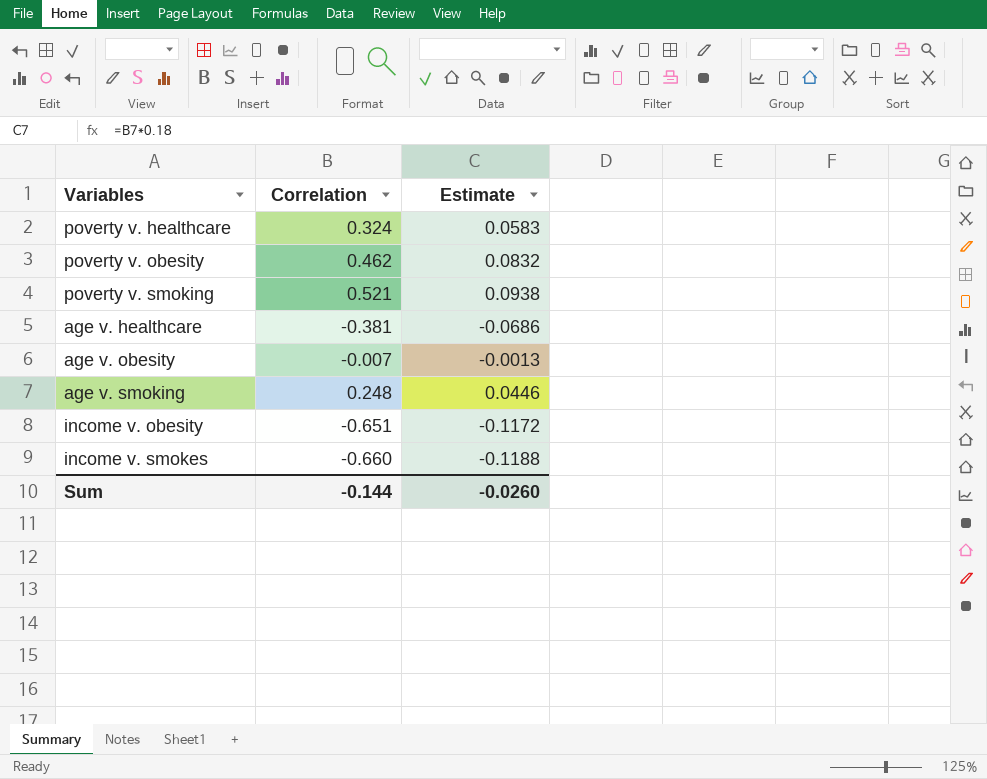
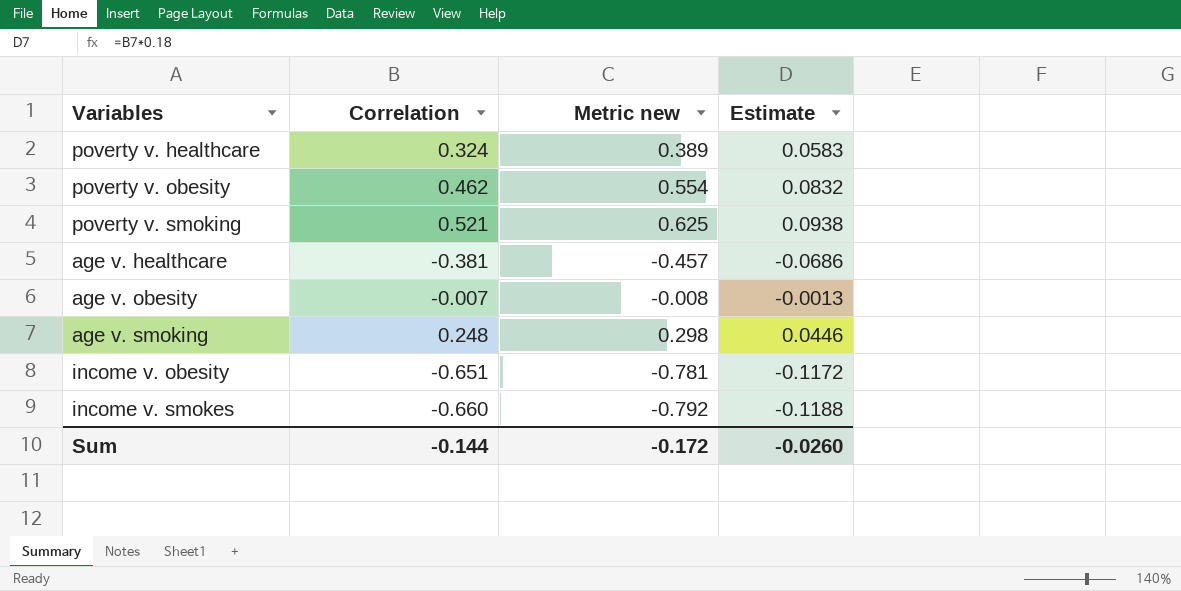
column Metric new | formula: none -> [Correlation] * 1.2

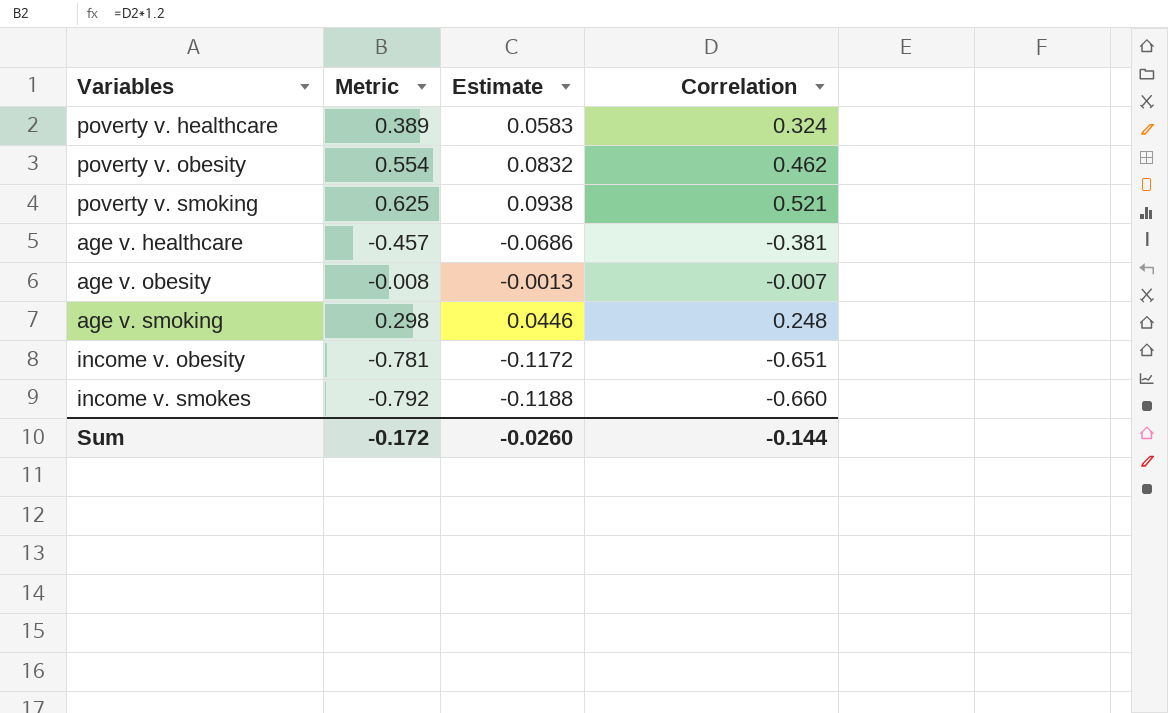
column name: Metric new -> Metric
column Correlation | position: 2 -> 4

